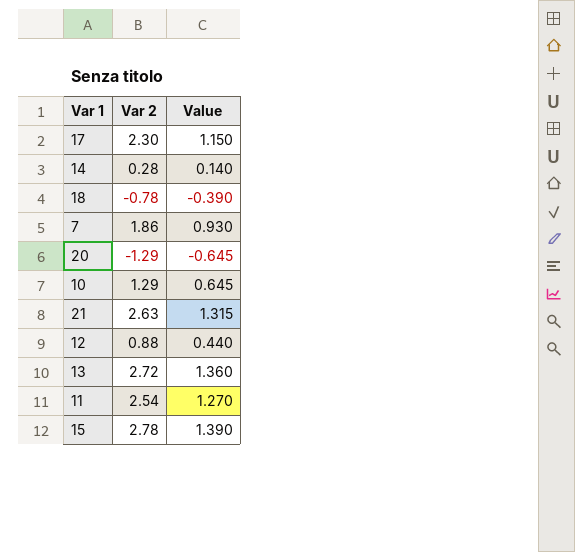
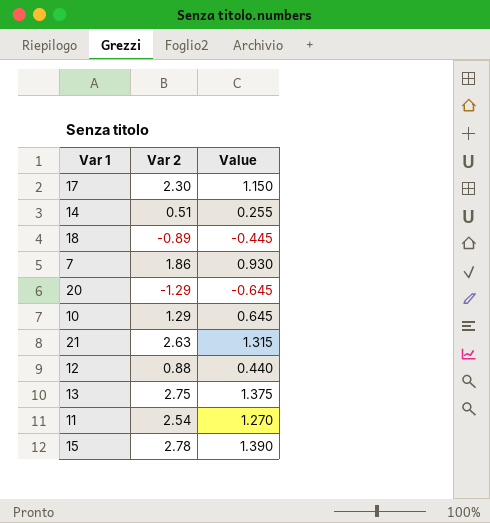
14 | Var 2: 0.28 -> 0.51
14 | Value: 0.140 -> 0.255
18 | Var 2: -0.78 -> -0.89
18 | Value: -0.390 -> -0.445
13 | Var 2: 2.72 -> 2.75
13 | Value: 1.360 -> 1.375

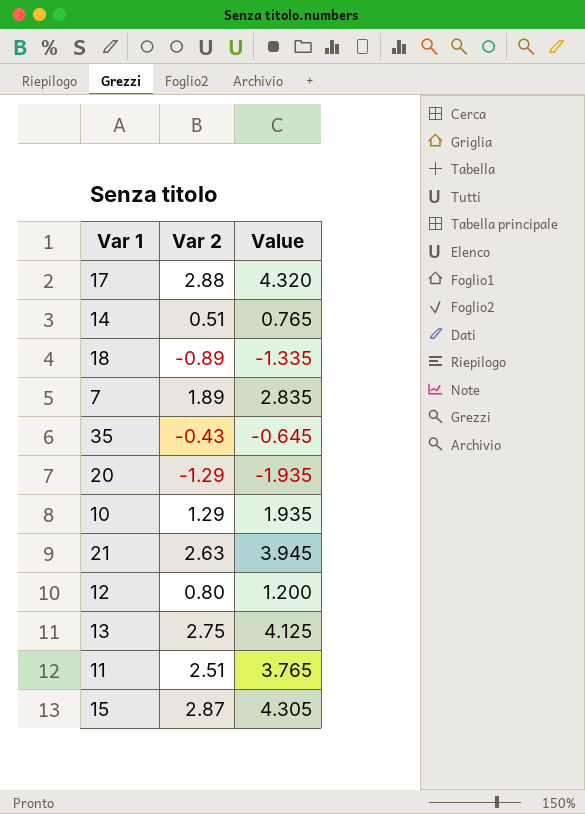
column Value | formula: [Var 2] * 0.5 -> [Var 2] * 1.5
17 | Var 2: 2.30 -> 2.88
7 | Var 2: 1.86 -> 1.89
row 35: none -> -0.43 | -0.645
12 | Var 2: 0.88 -> 0.80
11 | Var 2: 2.54 -> 2.51
15 | Var 2: 2.78 -> 2.87

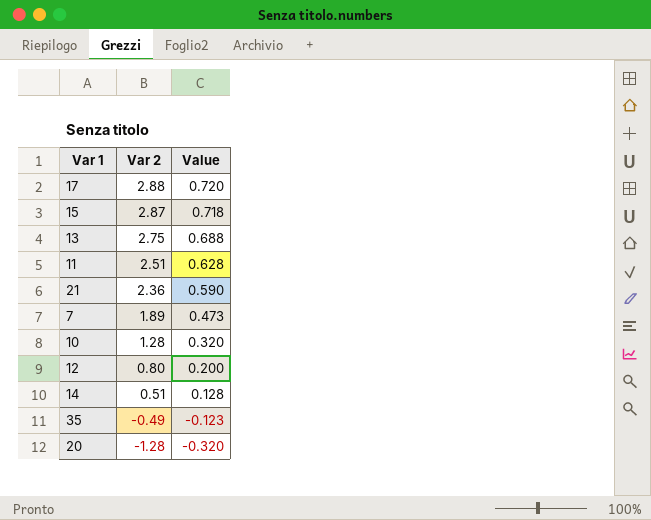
row order: none -> Var 2 descending
column Value | formula: [Var 2] * 1.5 -> [Var 2] * 0.25
row 18: -0.89 | -1.335 -> none
21 | Var 2: 2.63 -> 2.36
10 | Var 2: 1.29 -> 1.28
35 | Var 2: -0.43 -> -0.49
20 | Var 2: -1.29 -> -1.28

